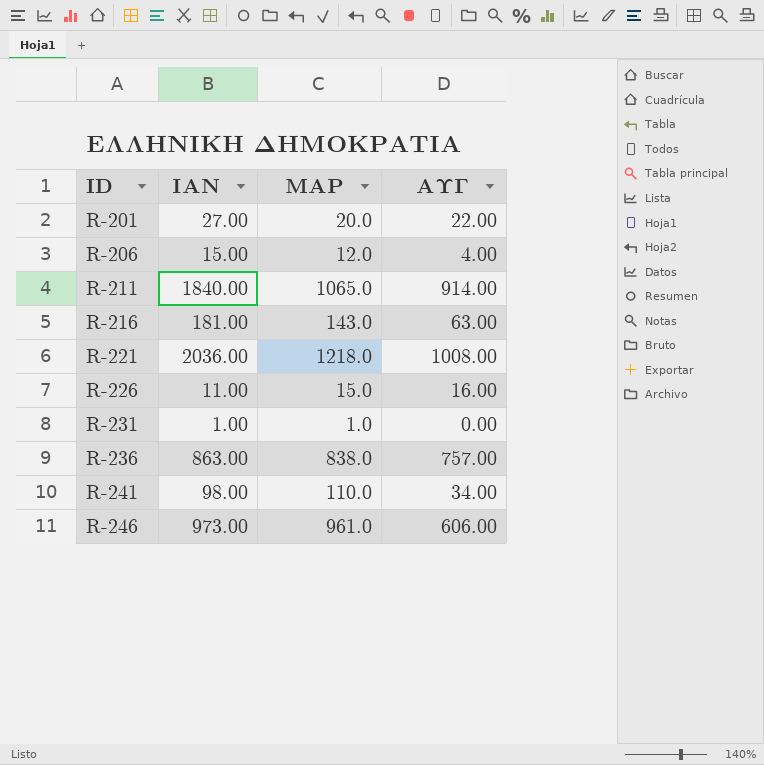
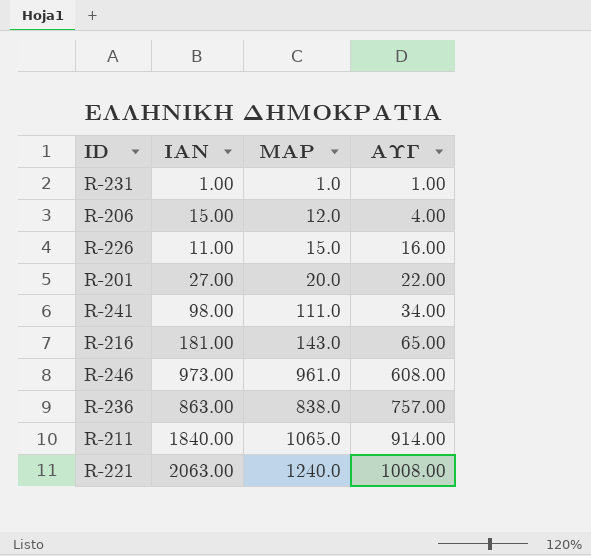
row order: ID ascending -> ΑΥΓ ascending
R-231 | ΑΥΓ: 0.00 -> 1.00
R-241 | ΜΑΡ: 110.0 -> 111.0
R-216 | ΑΥΓ: 63.00 -> 65.00
R-246 | ΑΥΓ: 606.00 -> 608.00
R-221 | ΙΑΝ: 2036.00 -> 2063.00
R-221 | ΜΑΡ: 1218.0 -> 1240.0

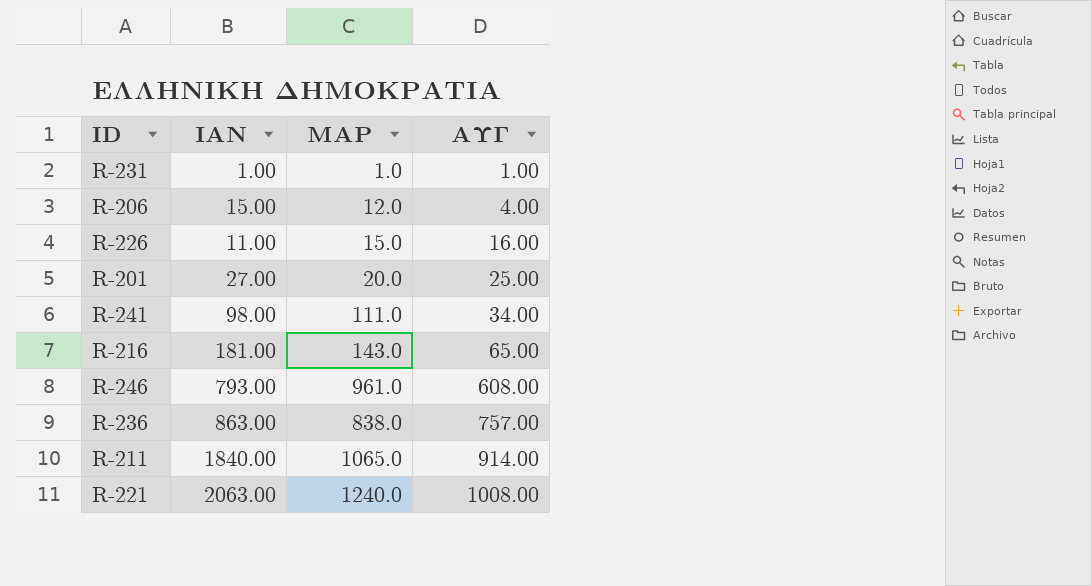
R-201 | ΑΥΓ: 22.00 -> 25.00
R-246 | ΙΑΝ: 973.00 -> 793.00

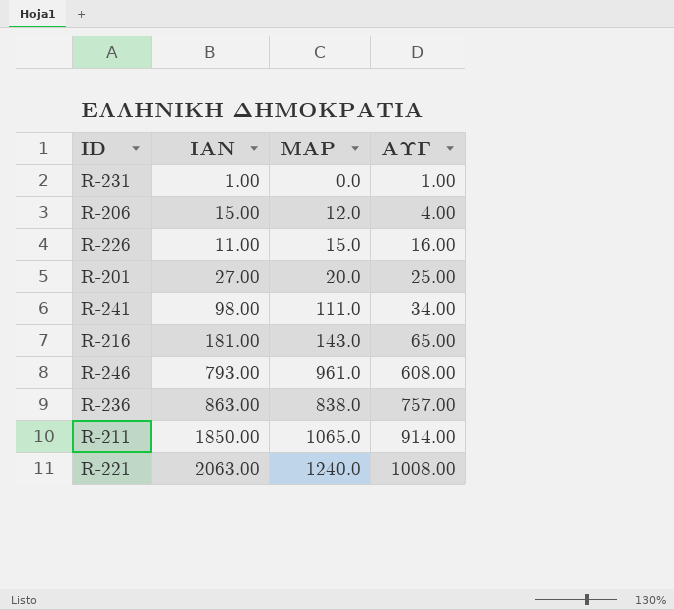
R-231 | ΜΑΡ: 1.0 -> 0.0
R-211 | ΙΑΝ: 1840.00 -> 1850.00

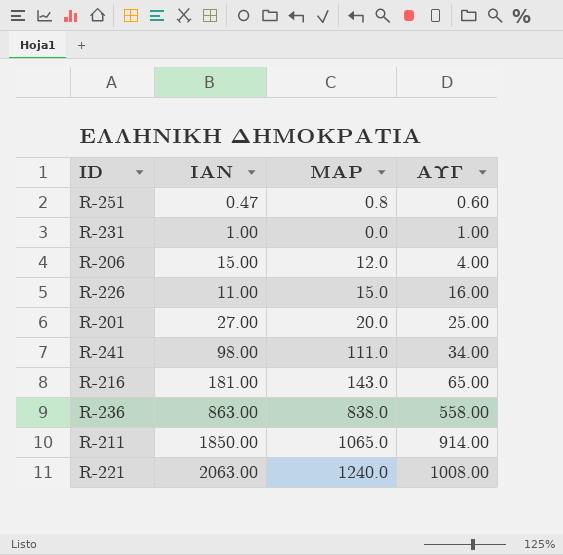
row R-246: 793.00 | 961.0 | 608.00 -> none
row R-251: none -> 0.47 | 0.8 | 0.60
R-236 | ΑΥΓ: 757.00 -> 558.00

